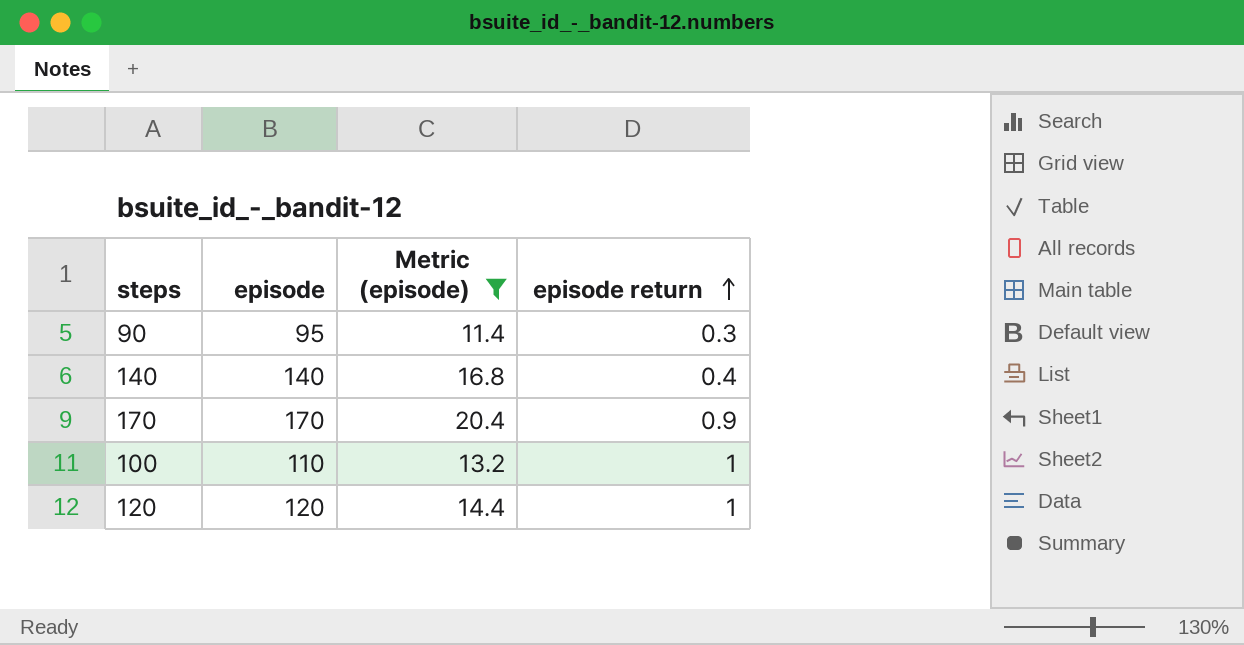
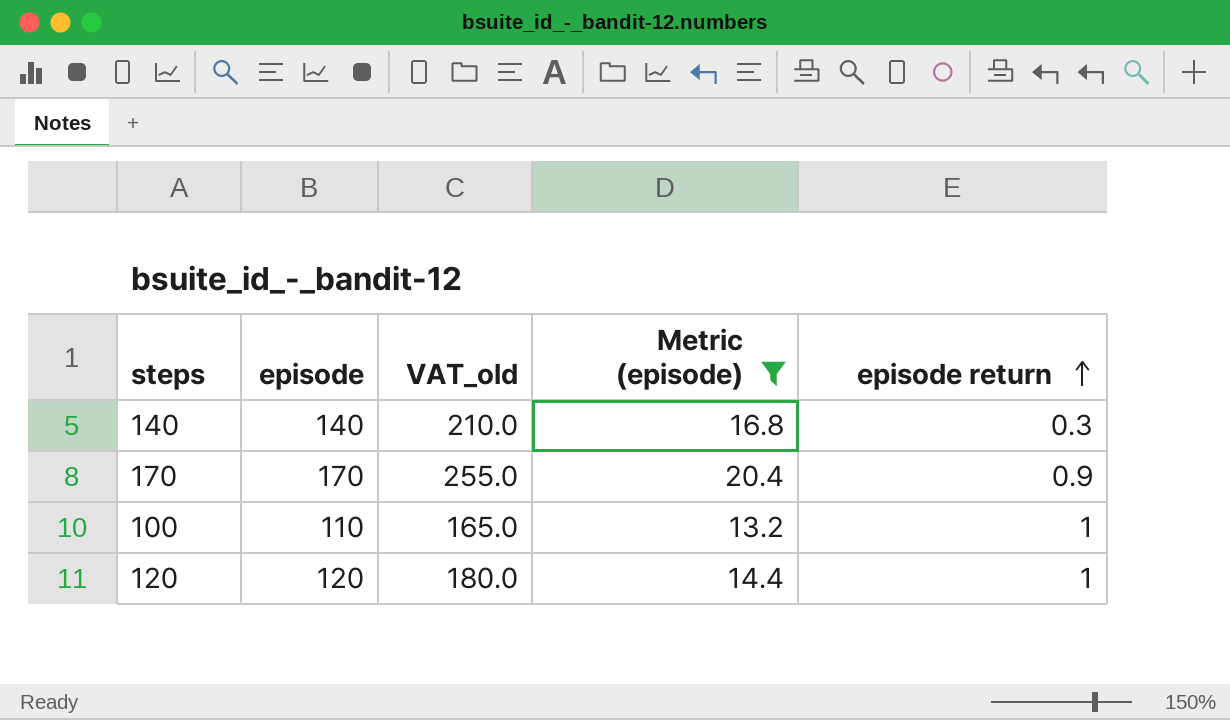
column VAT_old | formula: none -> [episode] * 1.5
row 90: 95 | 11.4 | 0.3 -> none
140 | episode return: 0.4 -> 0.3

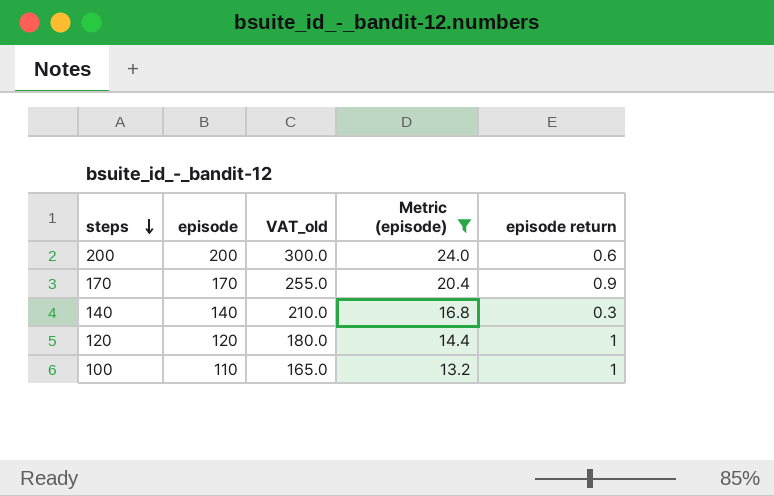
row order: episode return ascending -> steps descending
row 200: none -> 200 | 300.0 | 24.0 | 0.6

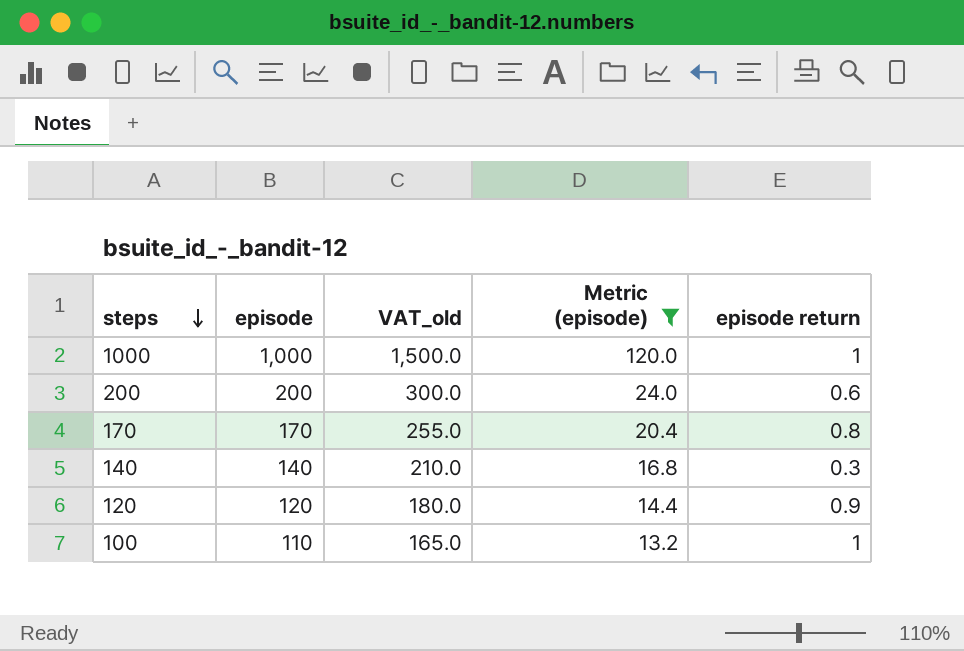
row 1000: none -> 1,000 | 1,500.0 | 120.0 | 1
170 | episode return: 0.9 -> 0.8
120 | episode return: 1 -> 0.9

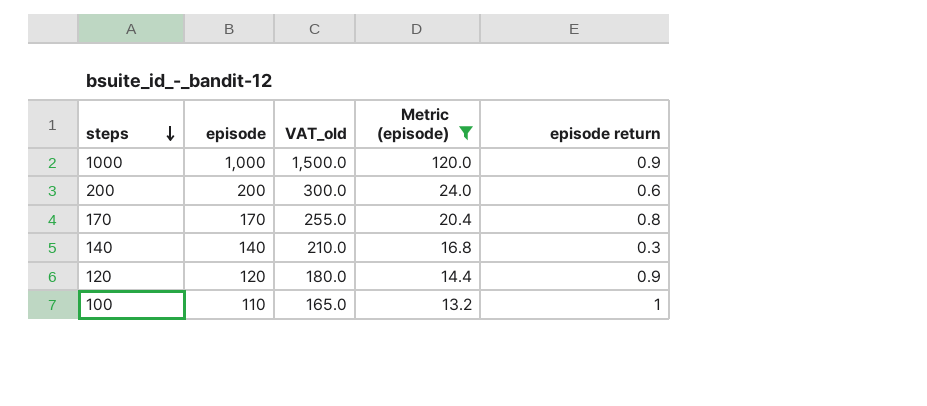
1000 | episode return: 1 -> 0.9

